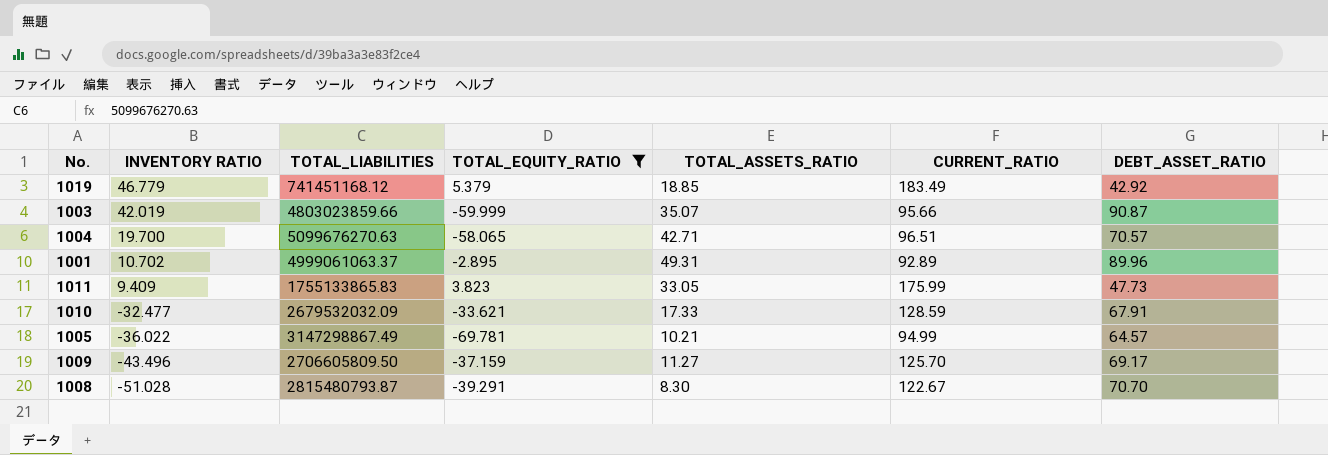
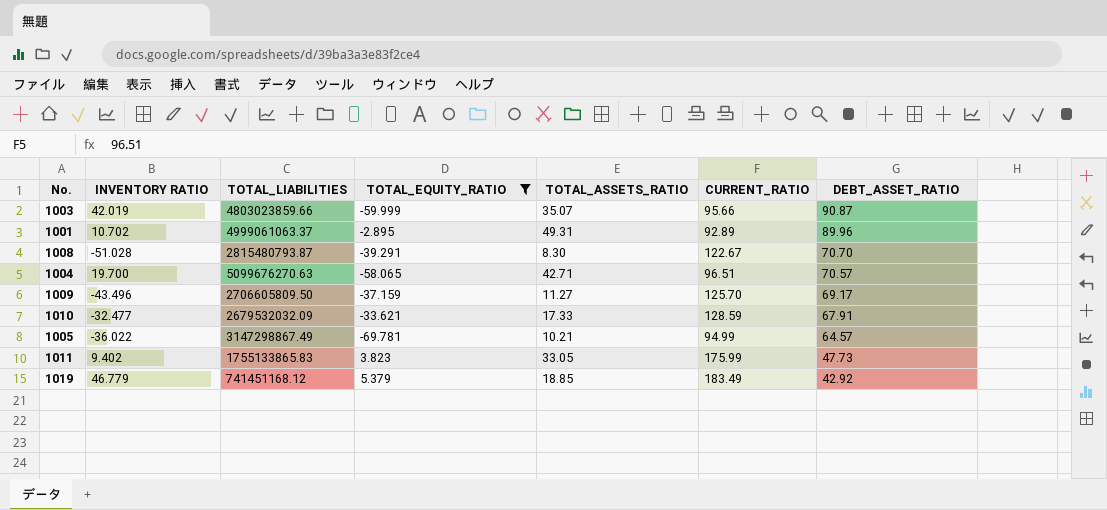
row order: INVENTORY RATIO descending -> DEBT_ASSET_RATIO descending
1011 | INVENTORY RATIO: 9.409 -> 9.402

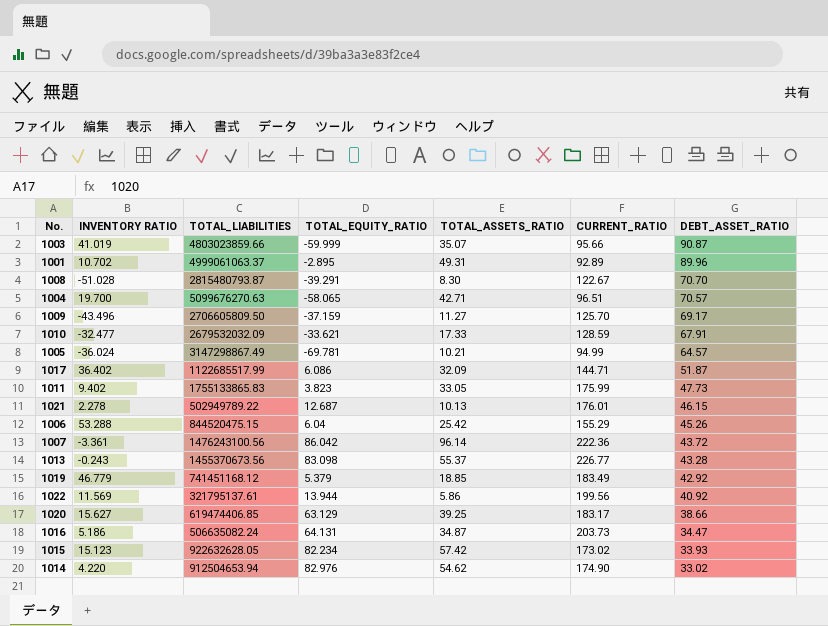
filter: TOTAL_EQUITY_RATIO <= 5.379 -> none
1003 | INVENTORY RATIO: 42.019 -> 41.019
1005 | INVENTORY RATIO: -36.022 -> -36.024

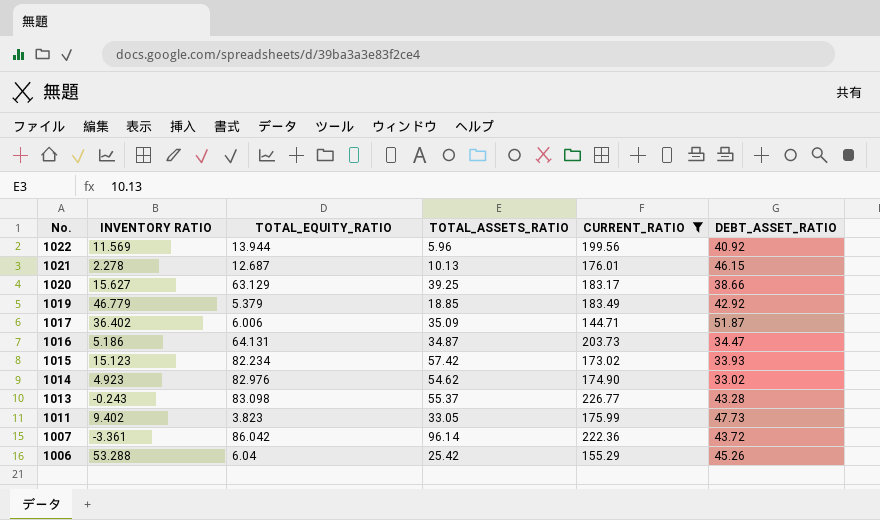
filter: none -> CURRENT_RATIO >= 144.71
row order: DEBT_ASSET_RATIO descending -> No. descending
column TOTAL_LIABILITIES | position: 3 -> none
1022 | TOTAL_ASSETS_RATIO: 5.86 -> 5.96
1017 | TOTAL_EQUITY_RATIO: 6.086 -> 6.006
1017 | TOTAL_ASSETS_RATIO: 32.09 -> 35.09
1014 | INVENTORY RATIO: 4.220 -> 4.923

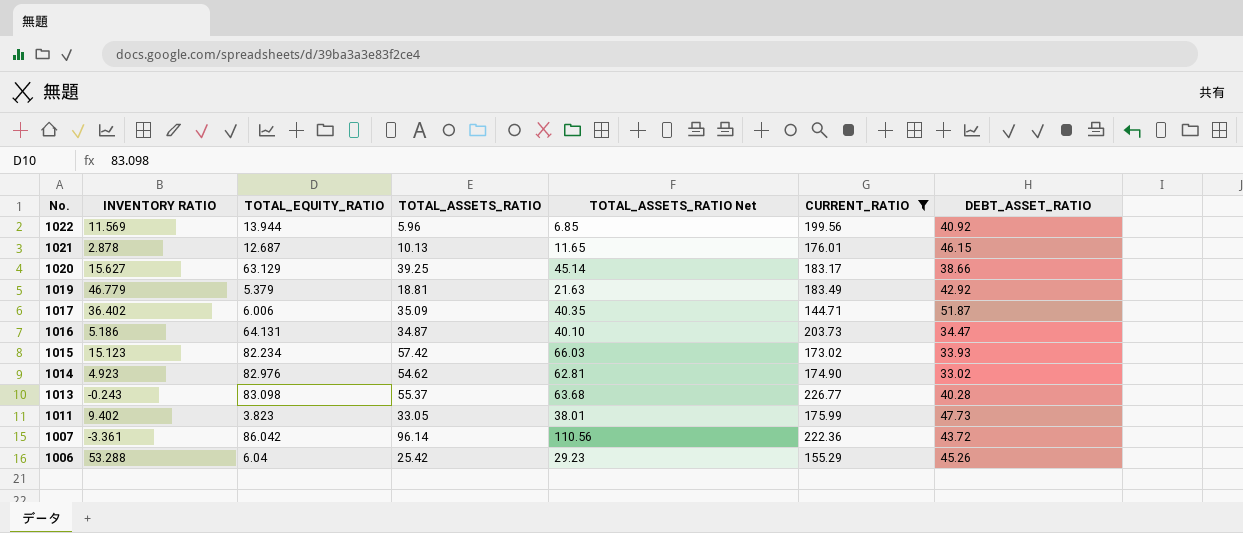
column TOTAL_ASSETS_RATIO Net | formula: none -> [TOTAL_ASSETS_RATIO] * 1.15
1021 | INVENTORY RATIO: 2.278 -> 2.878
1019 | TOTAL_ASSETS_RATIO: 18.85 -> 18.81
1013 | DEBT_ASSET_RATIO: 43.28 -> 40.28

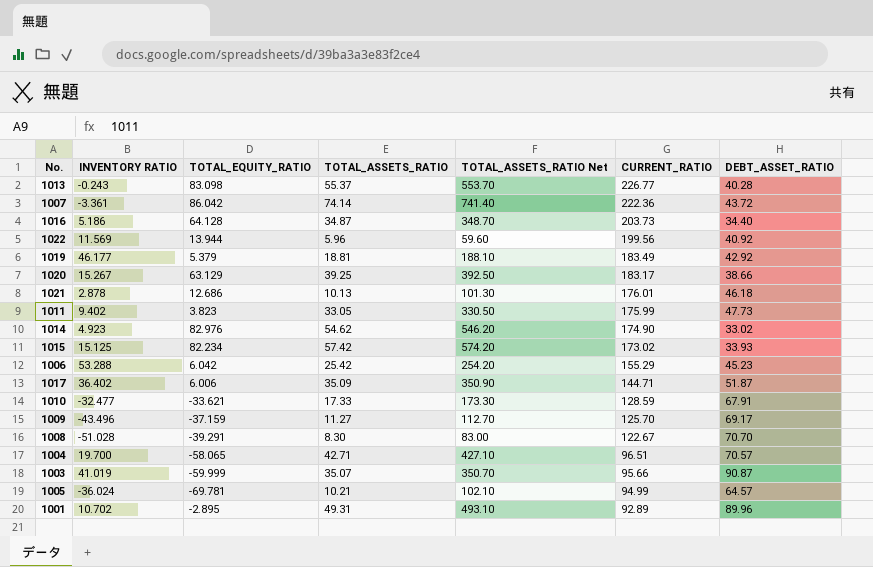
filter: CURRENT_RATIO >= 144.71 -> none
row order: No. descending -> CURRENT_RATIO descending
column TOTAL_ASSETS_RATIO Net | formula: [TOTAL_ASSETS_RATIO] * 1.15 -> [TOTAL_ASSETS_RATIO] * 10
1007 | TOTAL_ASSETS_RATIO: 96.14 -> 74.14
1016 | TOTAL_EQUITY_RATIO: 64.131 -> 64.128
1016 | DEBT_ASSET_RATIO: 34.47 -> 34.40
1019 | INVENTORY RATIO: 46.779 -> 46.177
1020 | INVENTORY RATIO: 15.627 -> 15.267
1021 | TOTAL_EQUITY_RATIO: 12.687 -> 12.686
1021 | DEBT_ASSET_RATIO: 46.15 -> 46.18
1015 | INVENTORY RATIO: 15.123 -> 15.125
1006 | TOTAL_EQUITY_RATIO: 6.04 -> 6.042
1006 | DEBT_ASSET_RATIO: 45.26 -> 45.23

